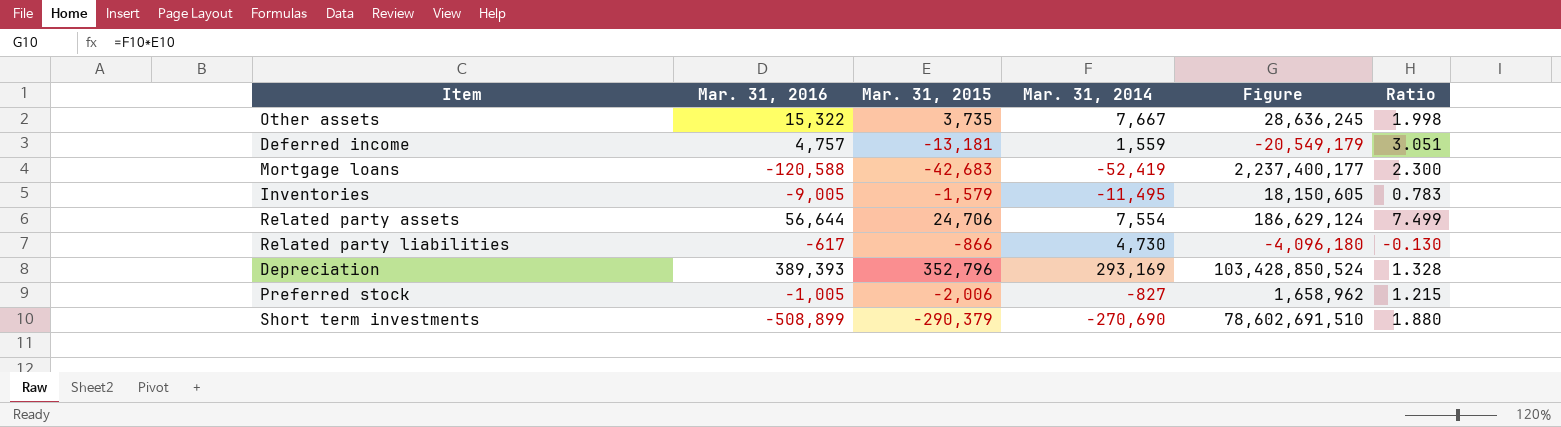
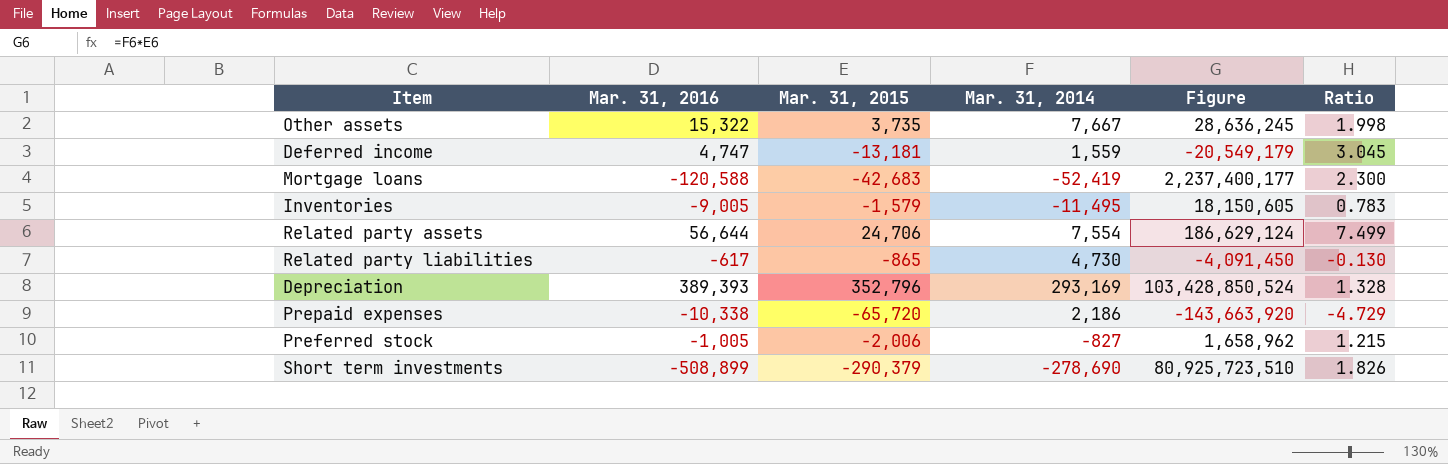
Deferred income | Mar. 31, 2016: 4,757 -> 4,747
Deferred income | Ratio: 3.051 -> 3.045
Related party liabilities | Mar. 31, 2015: -866 -> -865
Related party liabilities | Figure: -4,096,180 -> -4,091,450
row Prepaid expenses: none -> -10,338 | -65,720 | 2,186 | -143,663,920 | -4.729
Short term investments | Mar. 31, 2014: -270,690 -> -278,690
Short term investments | Figure: 78,602,691,510 -> 80,925,723,510
Short term investments | Ratio: 1.880 -> 1.826

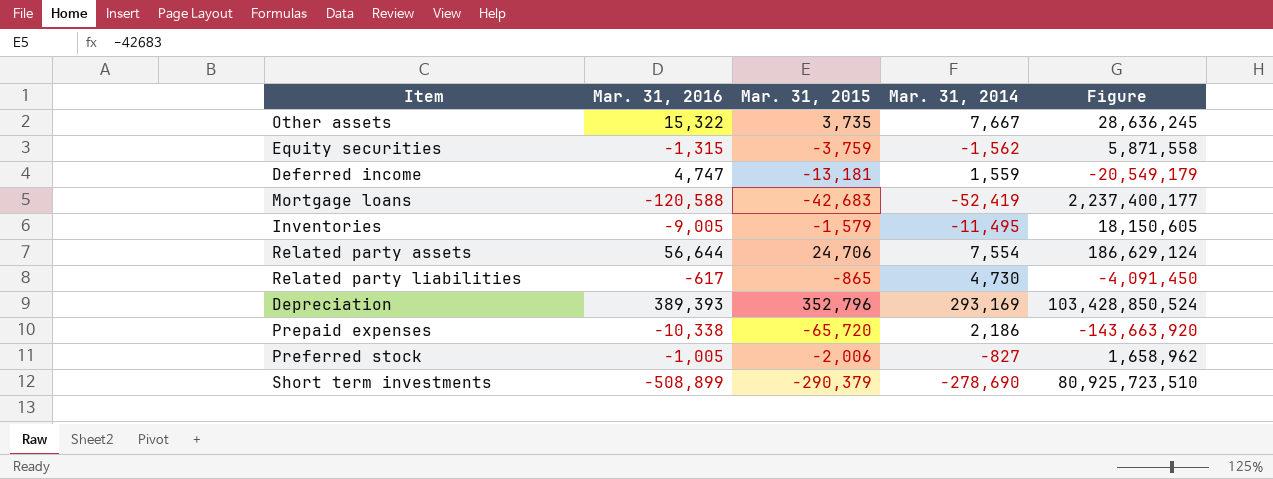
column Ratio | formula: [Mar. 31, 2016] / [Mar. 31, 2014] -> none
row Equity securities: none -> -1,315 | -3,759 | -1,562 | 5,871,558

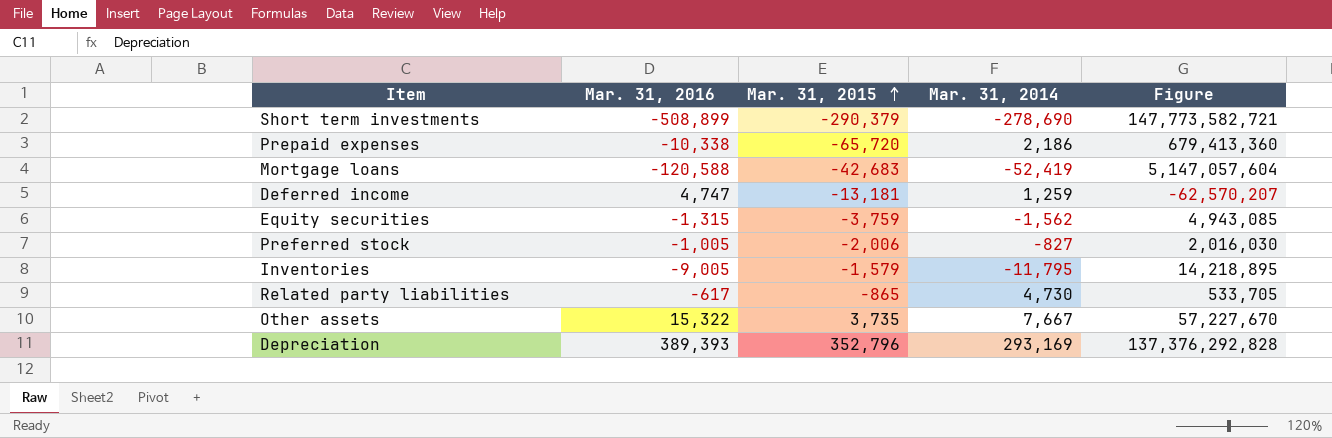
row order: none -> Mar. 31, 2015 ascending
column Figure | formula: [Mar. 31, 2015] * [Mar. 31, 2014] -> [Mar. 31, 2016] * [Mar. 31, 2015]
row Related party assets: 56,644 | 24,706 | 7,554 | 186,629,124 -> none
Deferred income | Mar. 31, 2014: 1,559 -> 1,259
Inventories | Mar. 31, 2014: -11,495 -> -11,795

